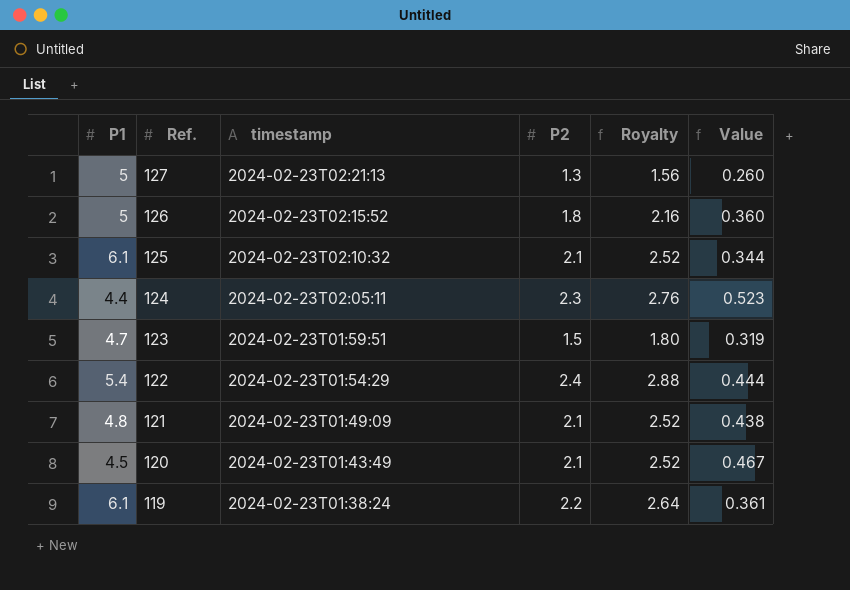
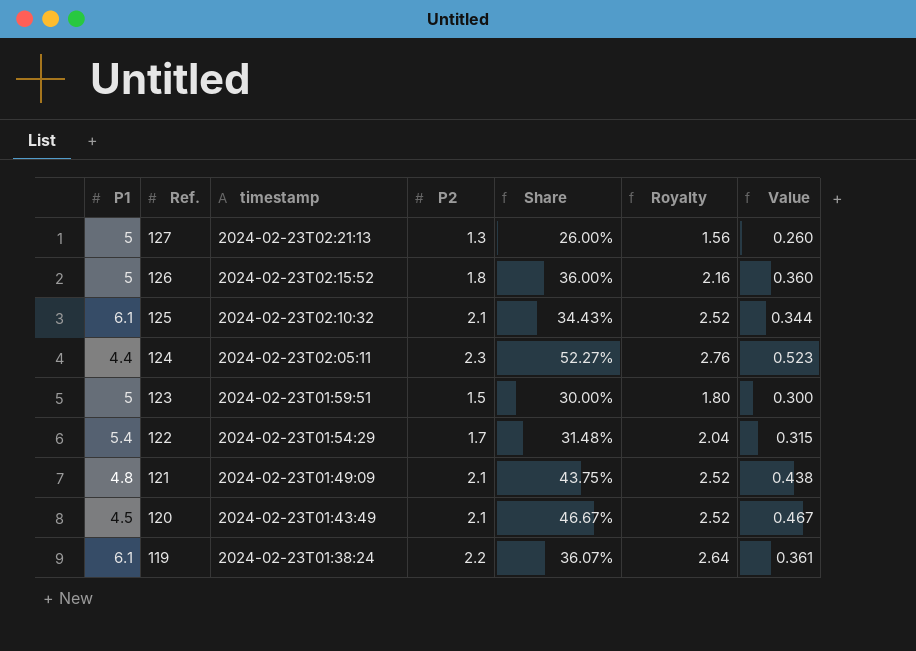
column Share | formula: none -> [P2] / [P1]
123 | P1: 4.7 -> 5
123 | Value: 0.319 -> 0.300
122 | P2: 2.4 -> 1.7
122 | Royalty: 2.88 -> 2.04
122 | Value: 0.444 -> 0.315

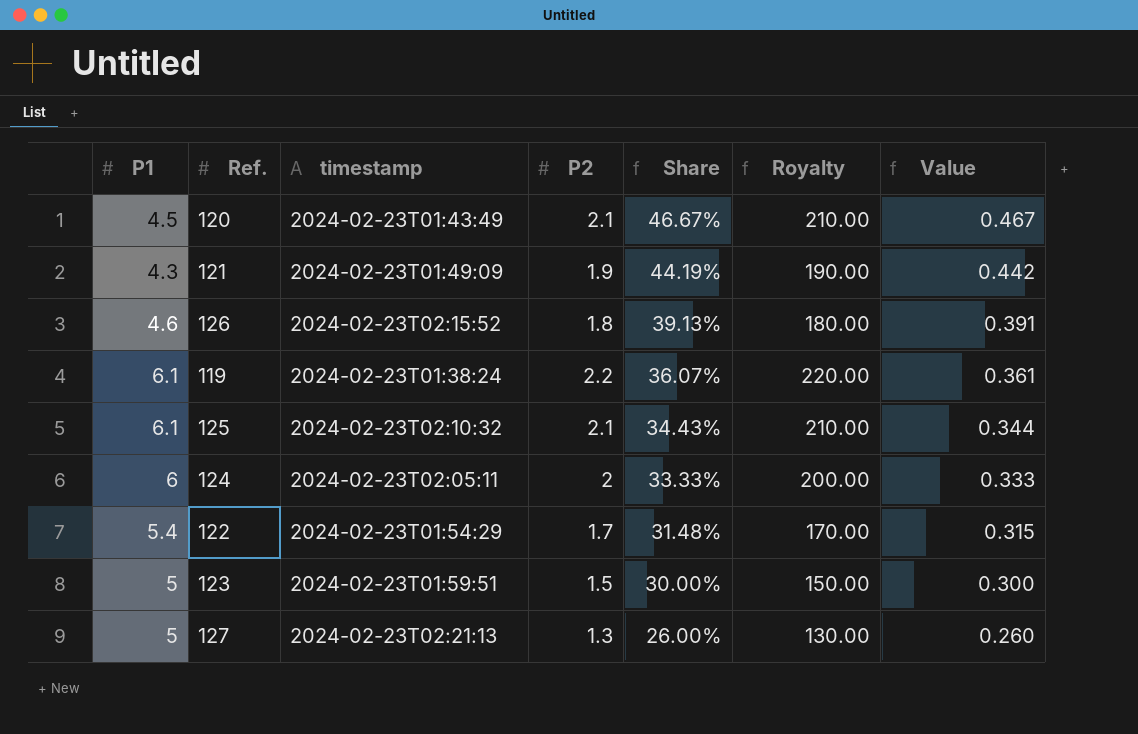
row order: Ref. descending -> Share descending
column Royalty | formula: [P2] * 1.2 -> [P2] * 100
121 | P1: 4.8 -> 4.3
121 | P2: 2.1 -> 1.9
121 | Share: 43.75% -> 44.19%
121 | Value: 0.438 -> 0.442
126 | P1: 5 -> 4.6
126 | Share: 36.00% -> 39.13%
126 | Value: 0.360 -> 0.391
124 | P1: 4.4 -> 6
124 | P2: 2.3 -> 2
124 | Share: 52.27% -> 33.33%
124 | Value: 0.523 -> 0.333

